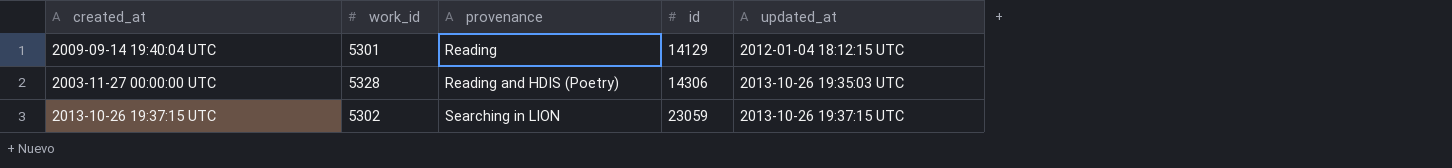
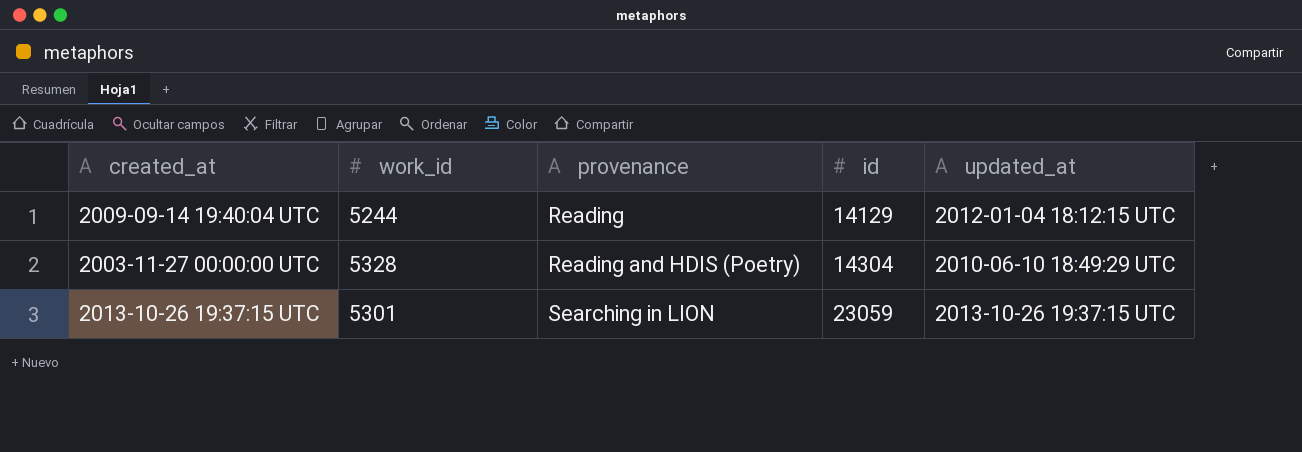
2009-09-14 19:40:04 UTC | work_id: 5301 -> 5244
2003-11-27 00:00:00 UTC | id: 14306 -> 14304
2003-11-27 00:00:00 UTC | updated_at: 2013-10-26 19:35:03 UTC -> 2010-06-10 18:49:29 UTC
2013-10-26 19:37:15 UTC | work_id: 5302 -> 5301

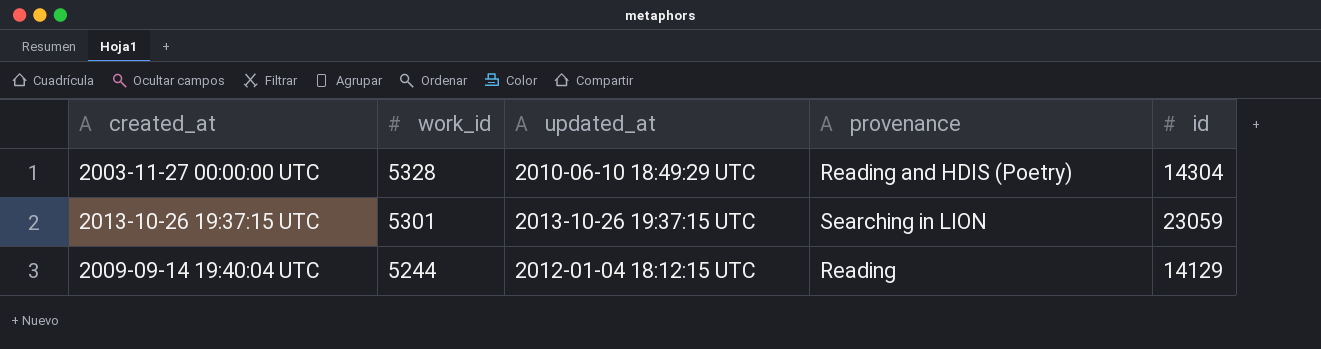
row order: provenance ascending -> work_id descending
column updated_at | position: 5 -> 3

